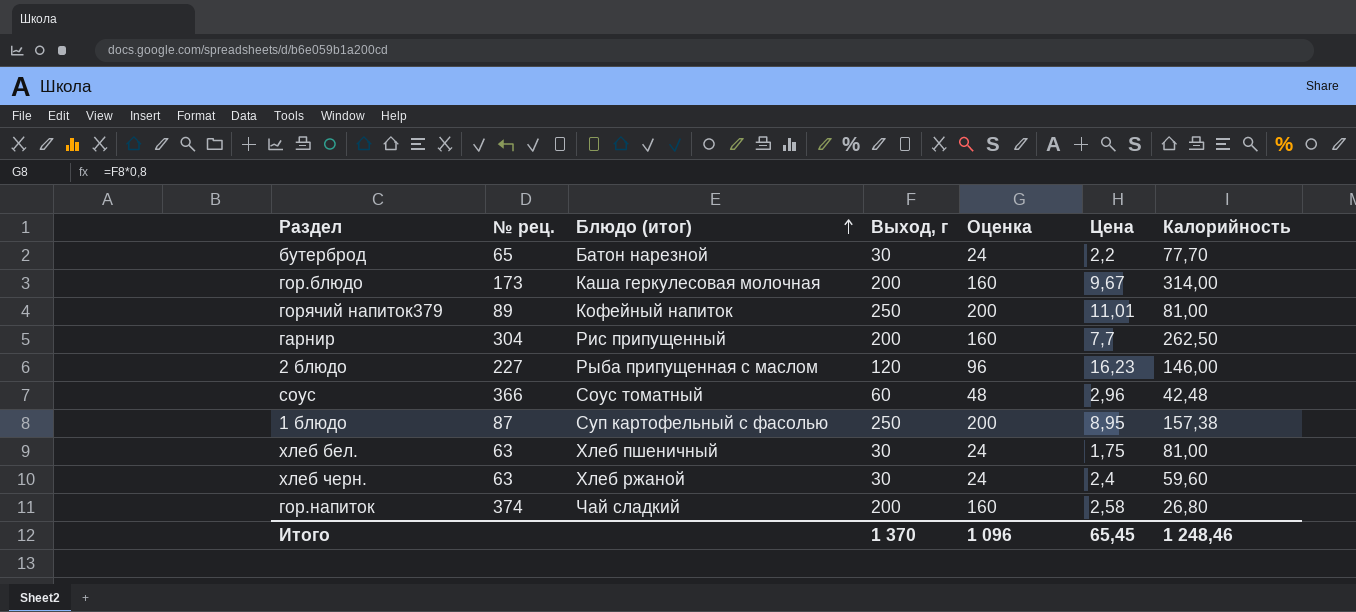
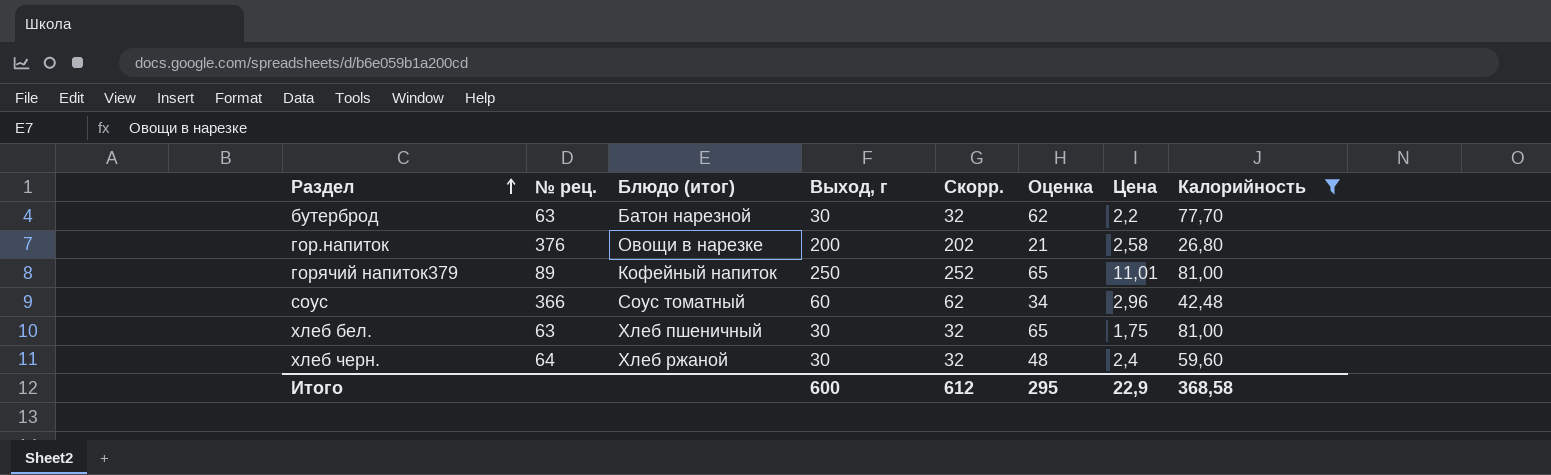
filter: none -> Калорийность <= 81,00
row order: Блюдо (итог) ascending -> Раздел ascending
column Скорр. | formula: none -> [Выход, г] + 2
column Оценка | formula: [Выход, г] * 0,8 -> [Калорийность] * 0,8
бутерброд | № рец.: 65 -> 63
гор.напиток | № рец.: 374 -> 376
гор.напиток | Блюдо (итог): Чай сладкий -> Овощи в нарезке
хлеб черн. | № рец.: 63 -> 64
Итого | Выход, г: 1 370 -> 600
Итого | Оценка: 1 096 -> 295
Итого | Цена: 65,45 -> 22,9
Итого | Калорийность: 1 248,46 -> 368,58

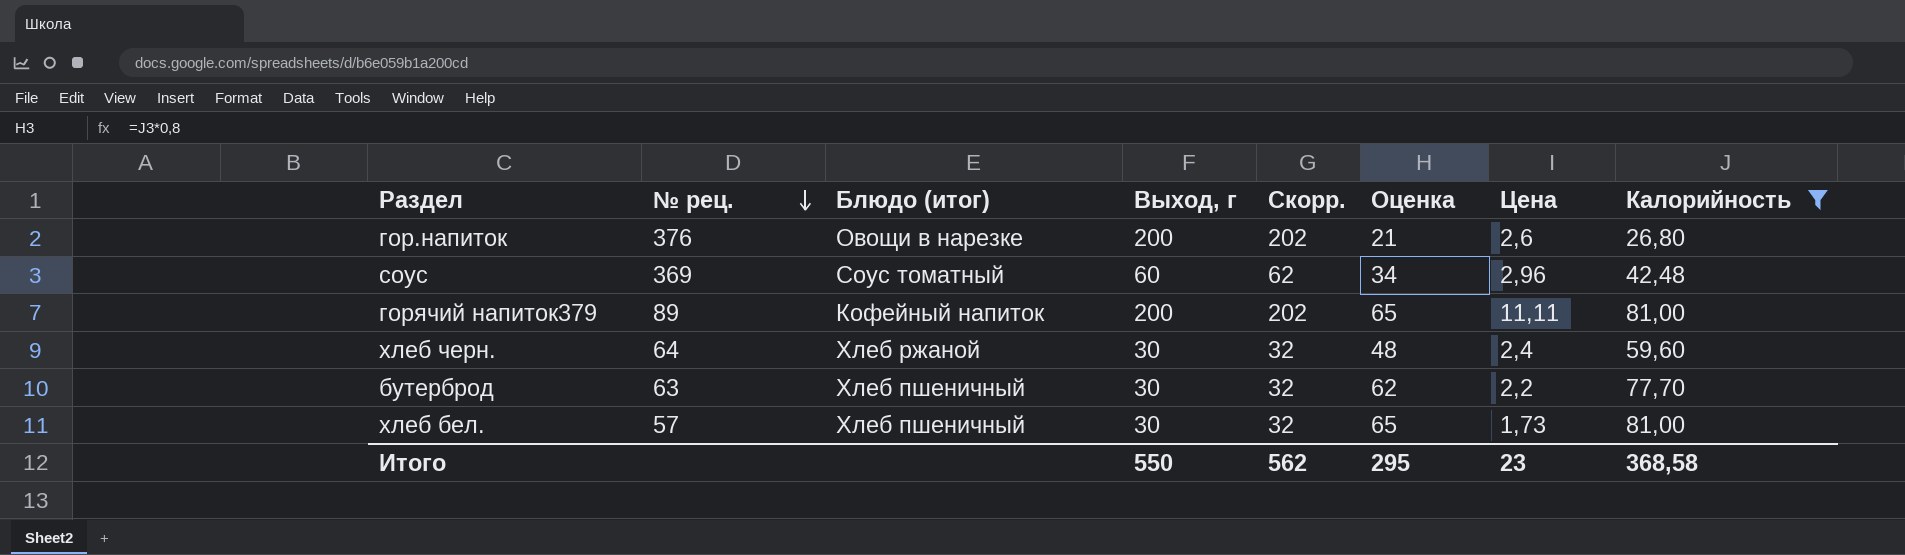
row order: Раздел ascending -> № рец. descending
гор.напиток | Цена: 2,58 -> 2,6
соус | № рец.: 366 -> 369
горячий напиток379 | Выход, г: 250 -> 200
горячий напиток379 | Скорр.: 252 -> 202
горячий напиток379 | Цена: 11,01 -> 11,11
бутерброд | Блюдо (итог): Батон нарезной -> Хлеб пшеничный
хлеб бел. | № рец.: 63 -> 57
хлеб бел. | Цена: 1,75 -> 1,73
Итого | Выход, г: 600 -> 550
Итого | Скорр.: 612 -> 562
Итого | Цена: 22,9 -> 23

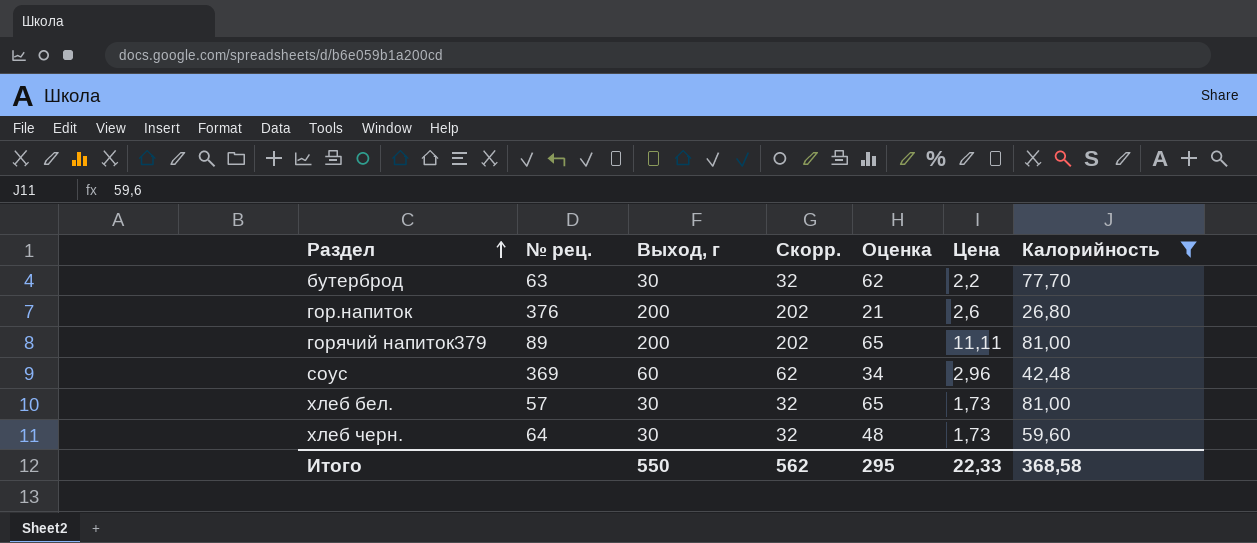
row order: № рец. descending -> Раздел ascending
column Блюдо (итог) | position: 3 -> none
хлеб черн. | Цена: 2,4 -> 1,73
Итого | Цена: 23 -> 22,33

